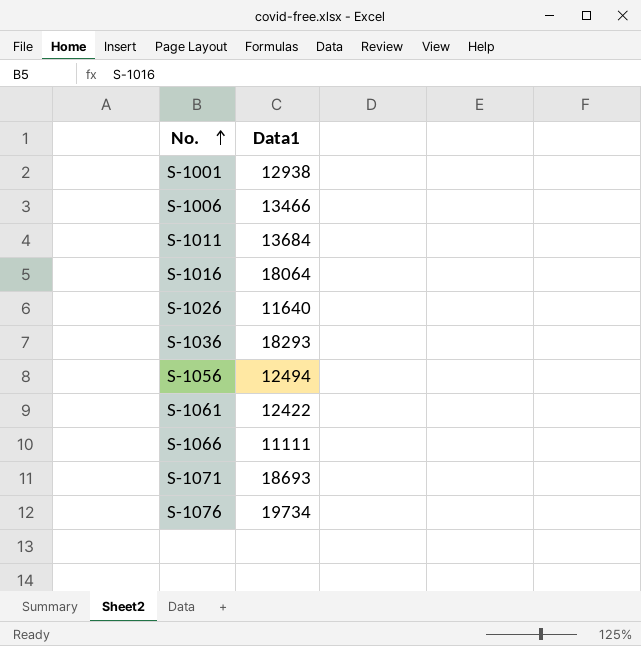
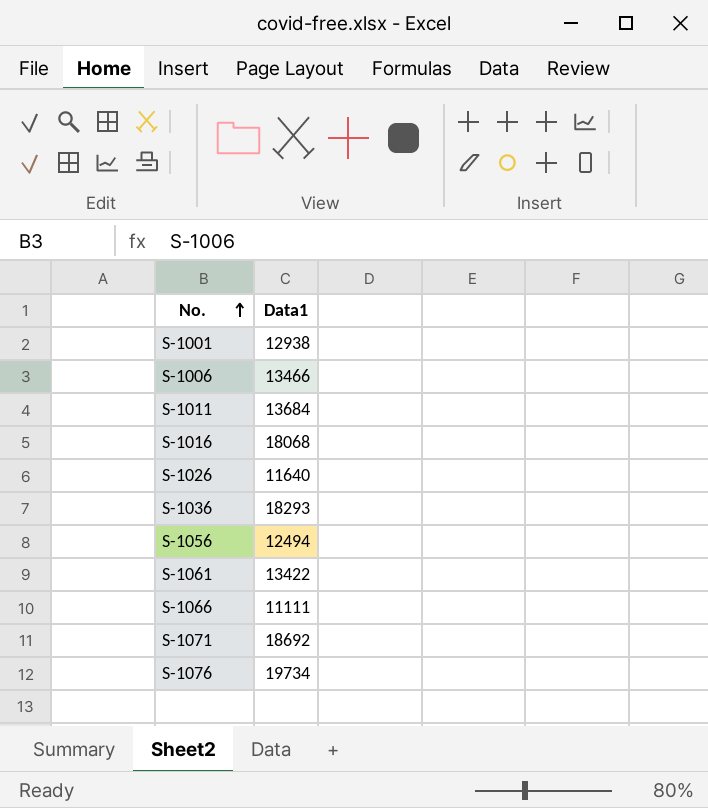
S-1016 | Data1: 18064 -> 18068
S-1061 | Data1: 12422 -> 13422
S-1071 | Data1: 18693 -> 18692

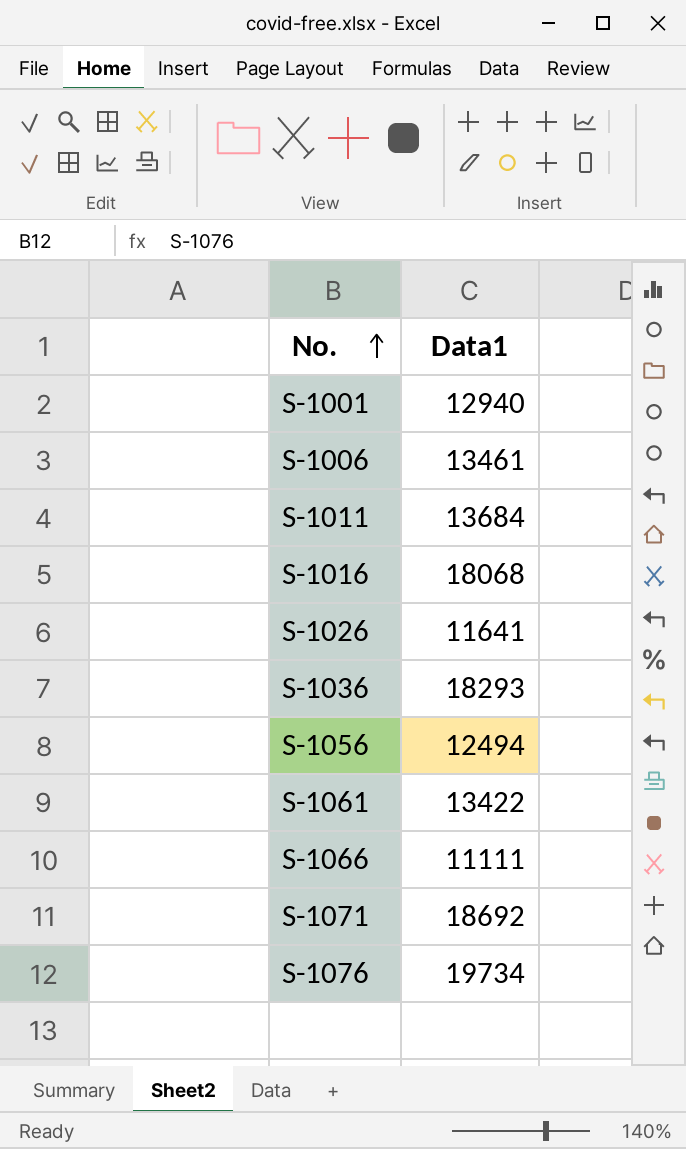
S-1001 | Data1: 12938 -> 12940
S-1006 | Data1: 13466 -> 13461
S-1026 | Data1: 11640 -> 11641

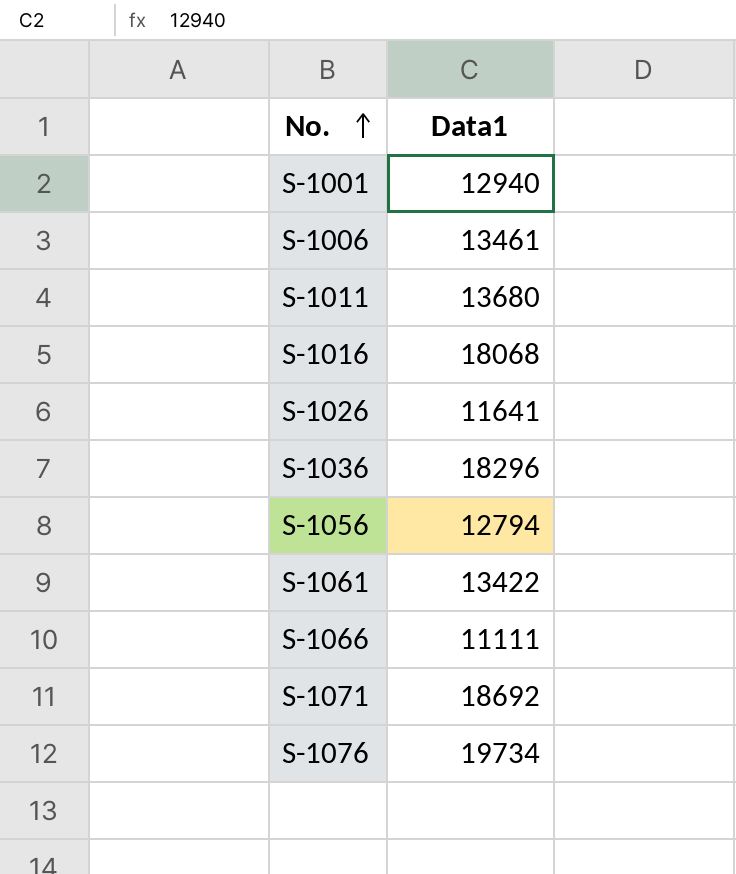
S-1011 | Data1: 13684 -> 13680
S-1036 | Data1: 18293 -> 18296
S-1056 | Data1: 12494 -> 12794

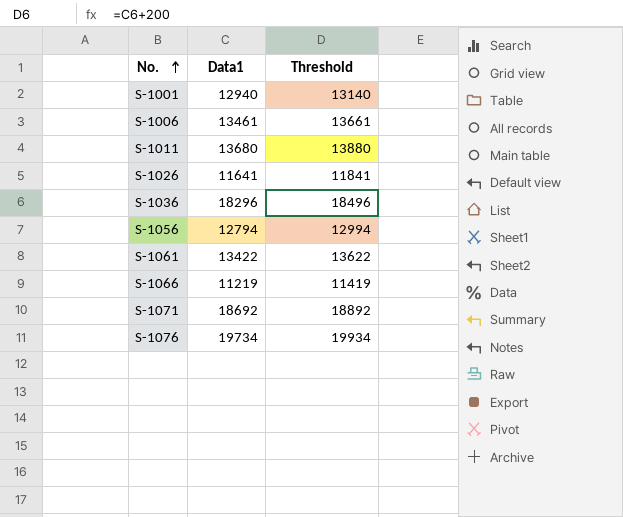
column Threshold | formula: none -> [Data1] + 200
row S-1016: 18068 -> none
S-1066 | Data1: 11111 -> 11219

